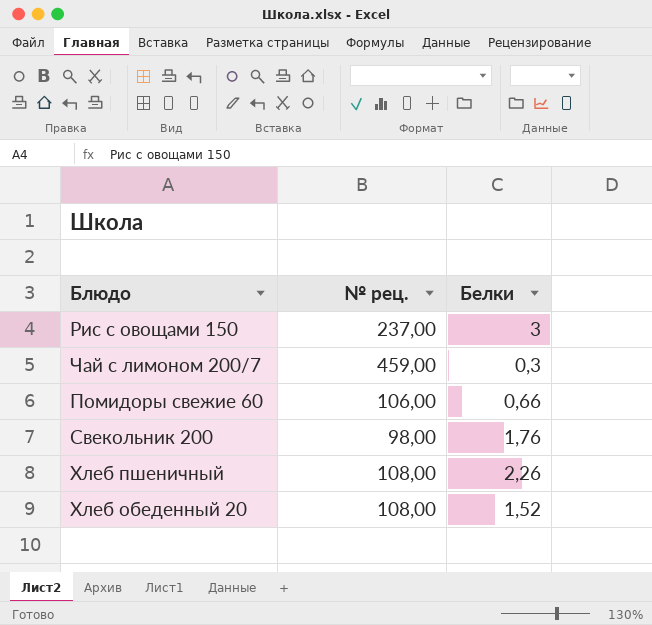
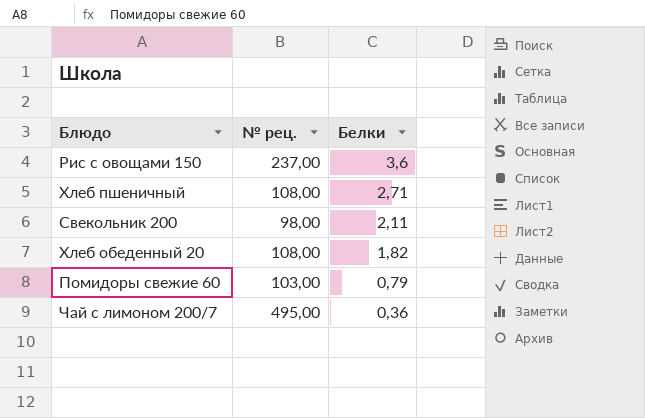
row order: none -> Белки descending
Рис с овощами 150 | Белки: 3 -> 3,6
Хлеб пшеничный | Белки: 2,26 -> 2,71
Свекольник 200 | Белки: 1,76 -> 2,11
Хлеб обеденный 20 | Белки: 1,52 -> 1,82
Помидоры свежие 60 | № рец.: 106,00 -> 103,00
Помидоры свежие 60 | Белки: 0,66 -> 0,79
Чай с лимоном 200/7 | № рец.: 459,00 -> 495,00
Чай с лимоном 200/7 | Белки: 0,3 -> 0,36

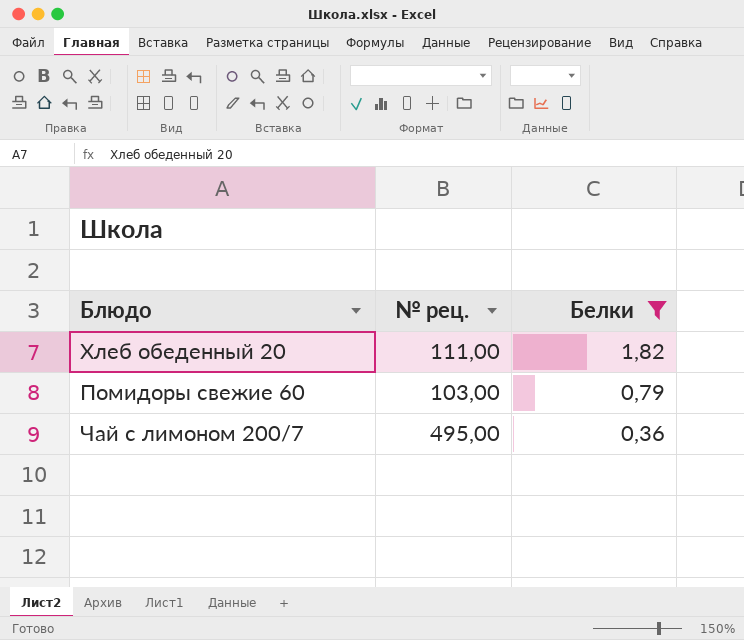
filter: none -> Белки <= 1,82
Хлеб обеденный 20 | № рец.: 108,00 -> 111,00

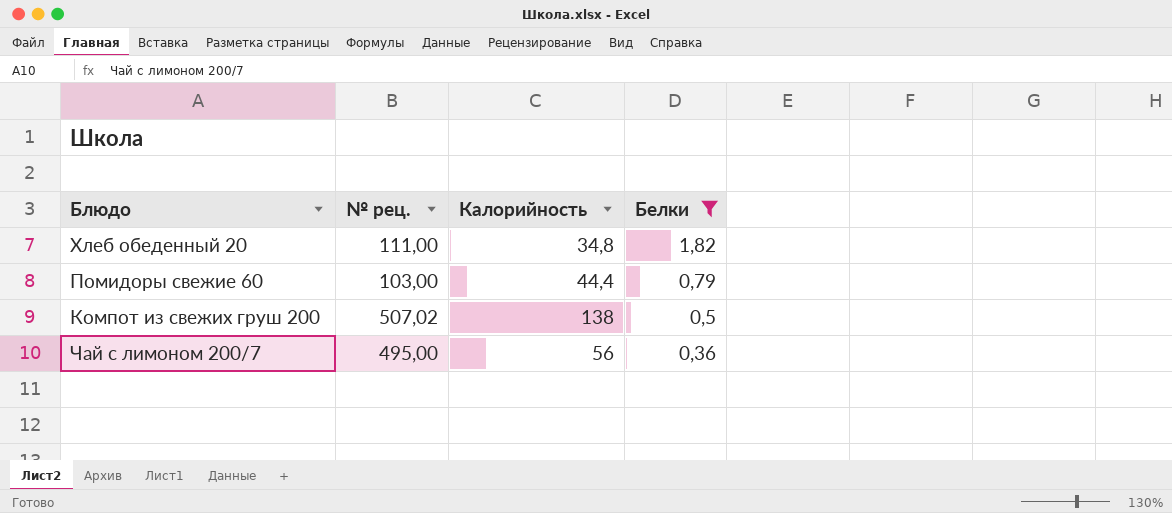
column Калорийность | position: none -> 3
row Компот из свежих груш 200: none -> 507,02 | 138 | 0,5

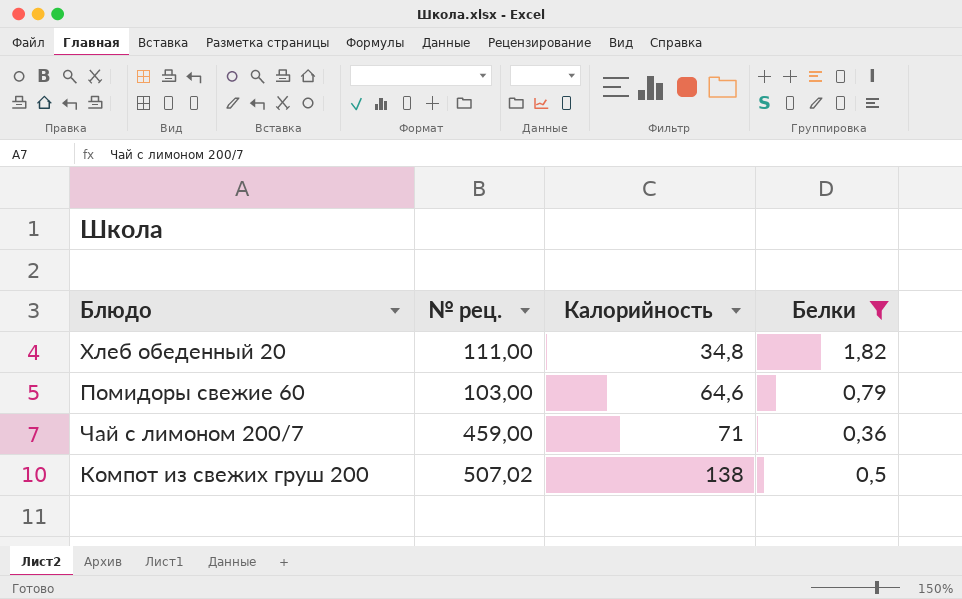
row order: Белки descending -> Калорийность ascending
Помидоры свежие 60 | Калорийность: 44,4 -> 64,6
Чай с лимоном 200/7 | № рец.: 495,00 -> 459,00
Чай с лимоном 200/7 | Калорийность: 56 -> 71

